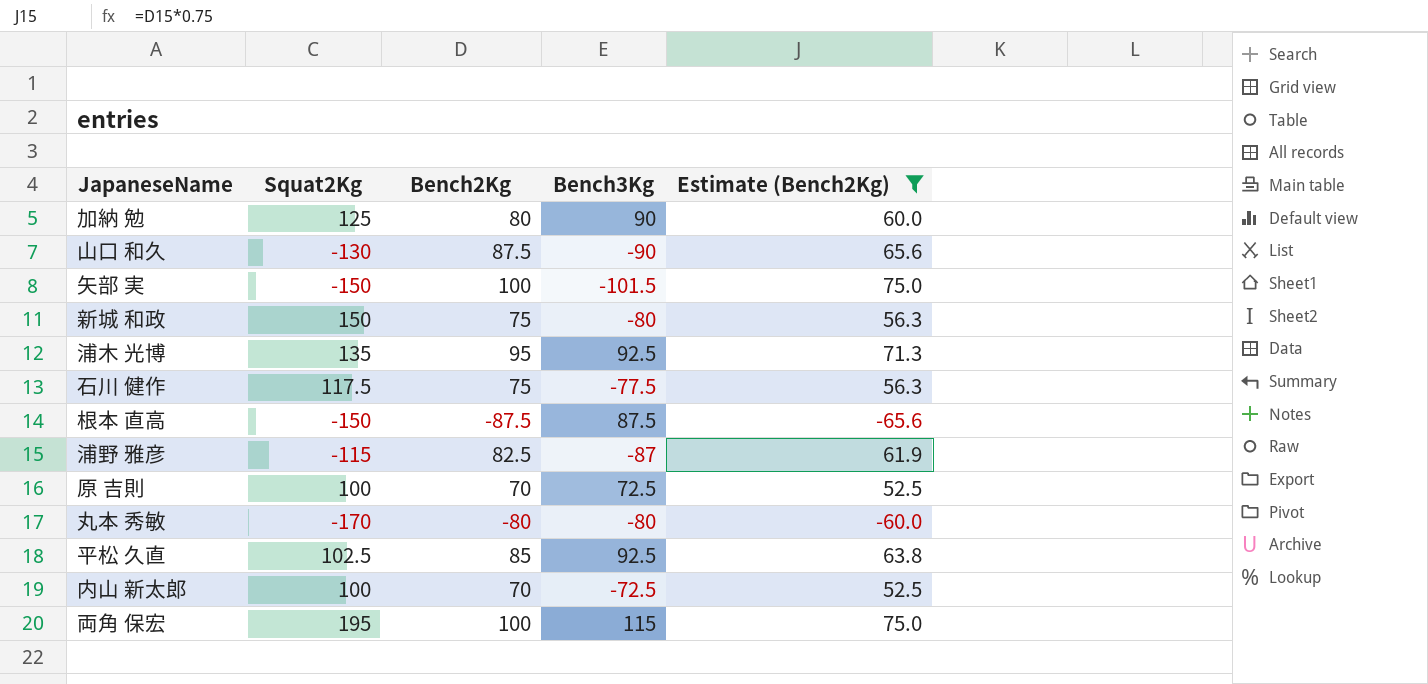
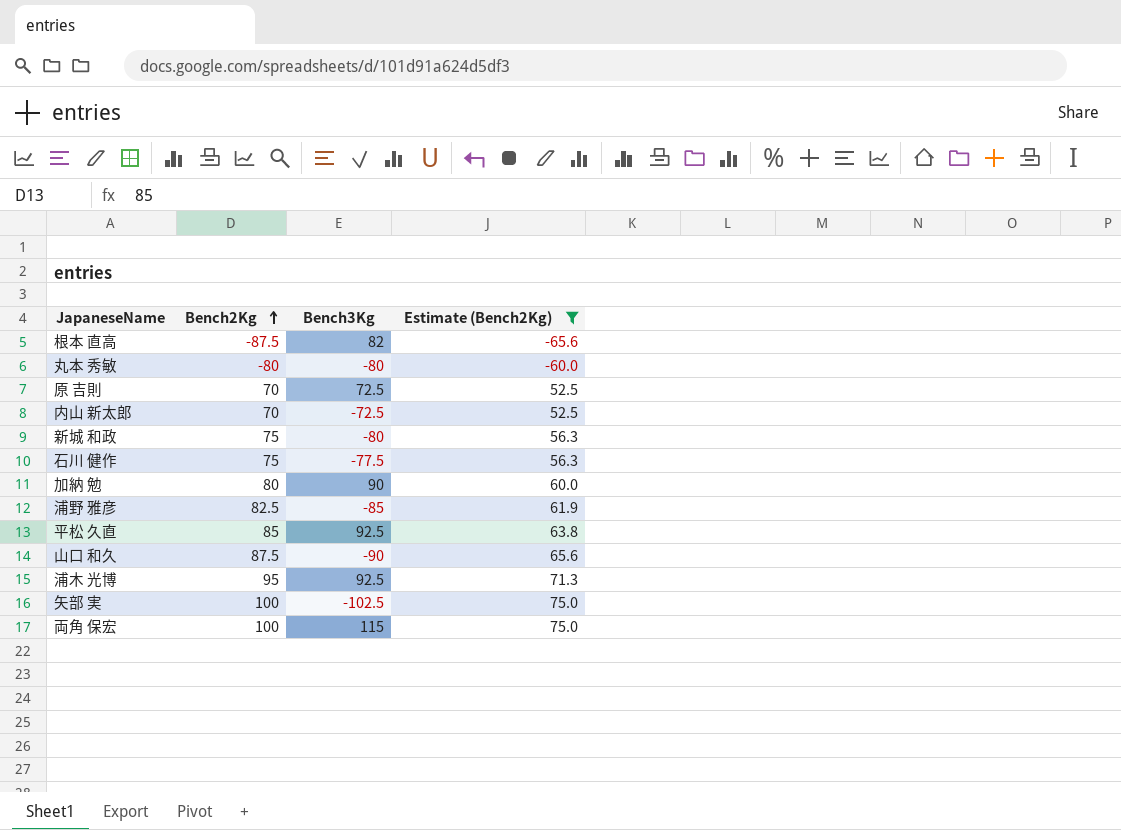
row order: none -> Bench2Kg ascending
column Squat2Kg | position: 2 -> none
根本 直高 | Bench3Kg: 87.5 -> 82
浦野 雅彦 | Bench3Kg: -87 -> -85
矢部 実 | Bench3Kg: -101.5 -> -102.5

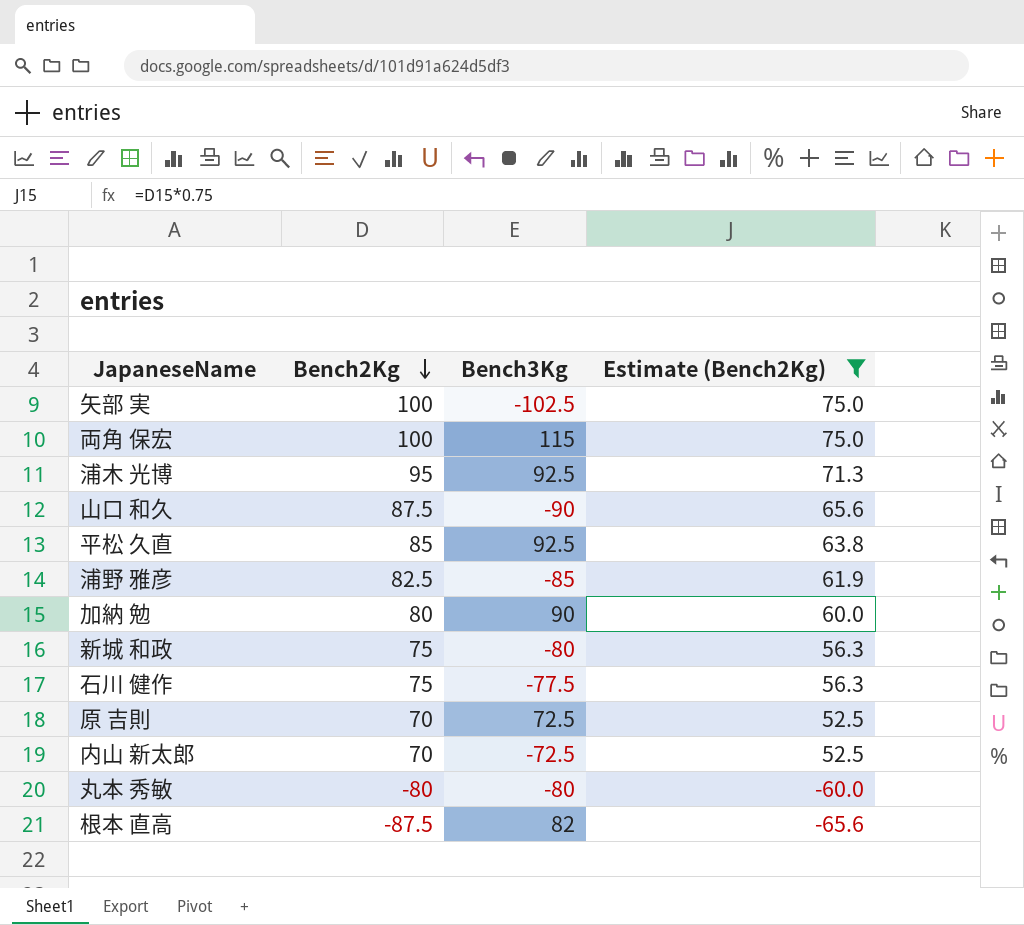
row order: Bench2Kg ascending -> Bench2Kg descending

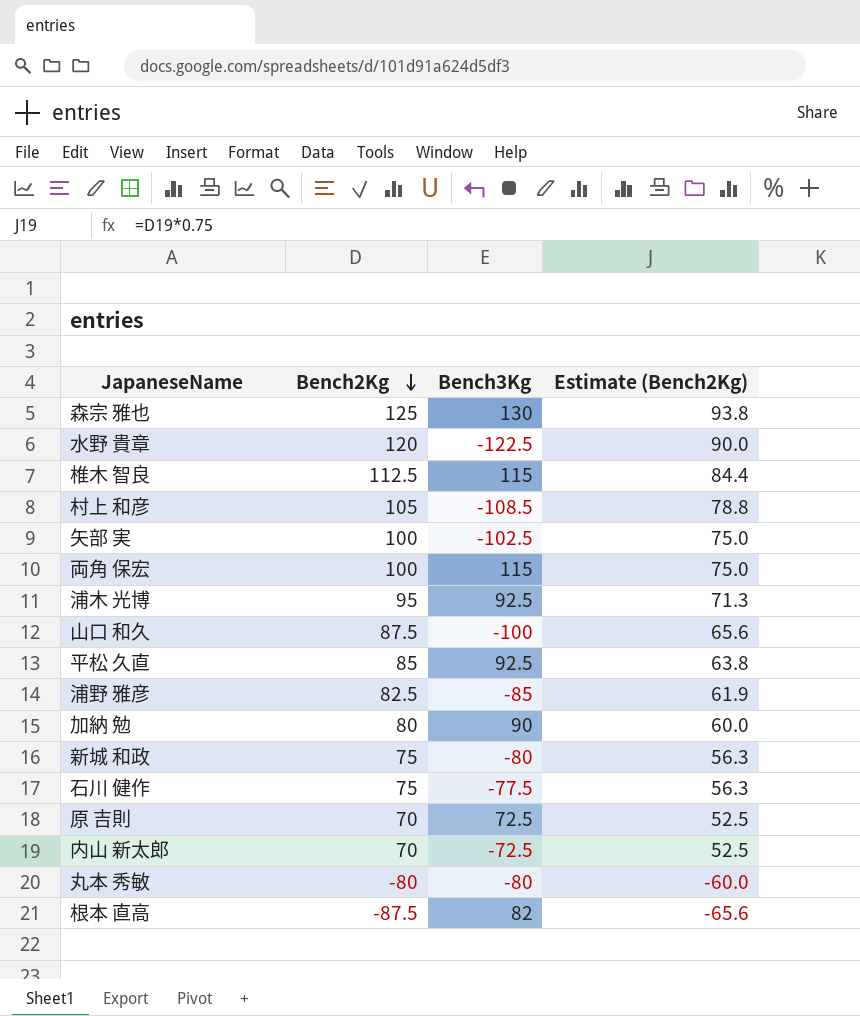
filter: Estimate (Bench2Kg) <= 75.0 -> none
山口 和久 | Bench3Kg: -90 -> -100

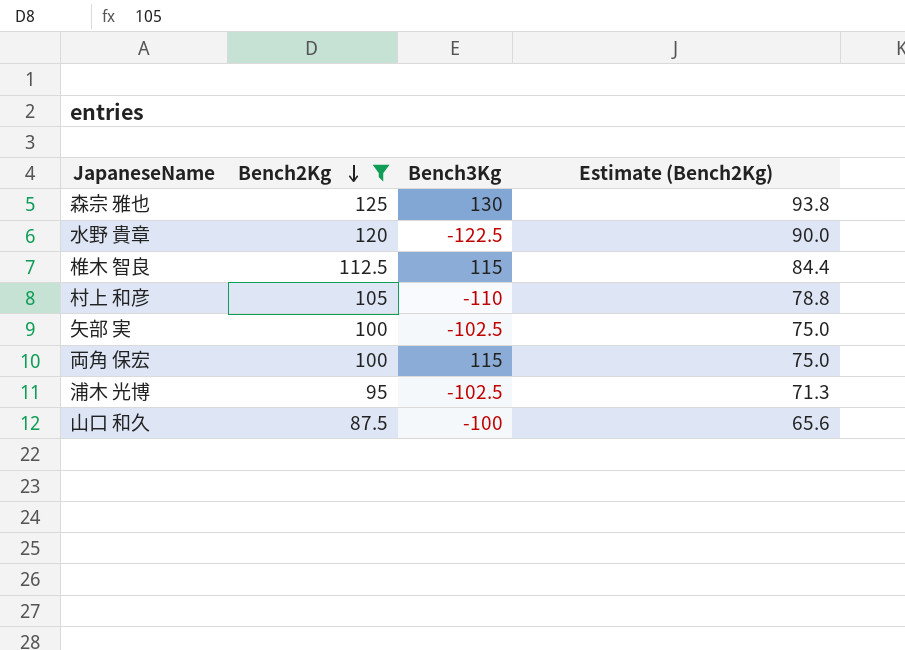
filter: none -> Bench2Kg >= 87.5
村上 和彦 | Bench3Kg: -108.5 -> -110
浦木 光博 | Bench3Kg: 92.5 -> -102.5

